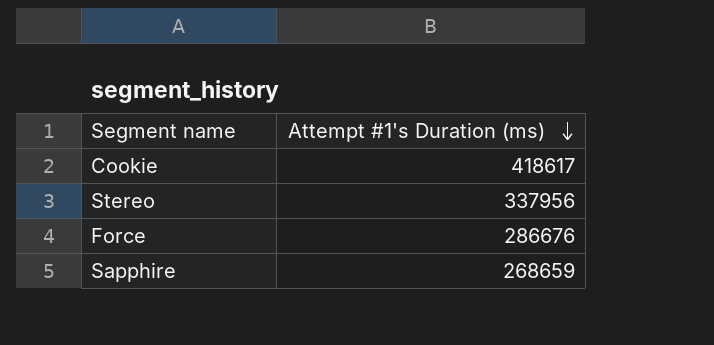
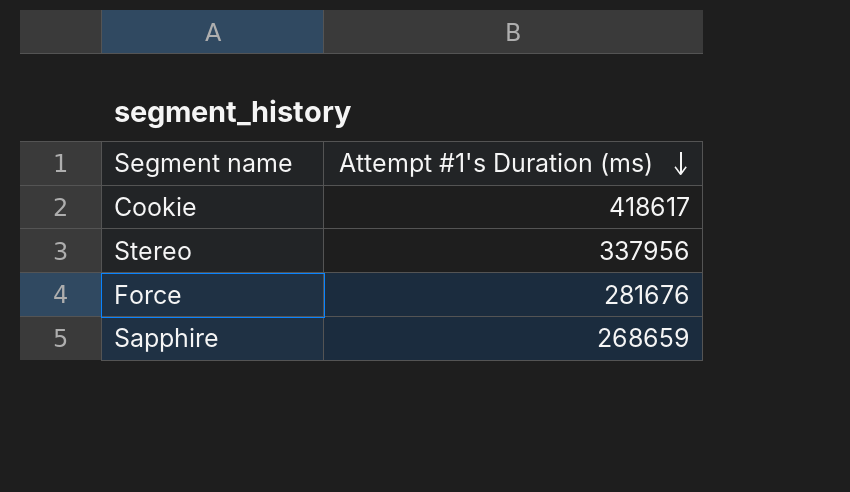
Force | Attempt #1's Duration (ms): 286676 -> 281676

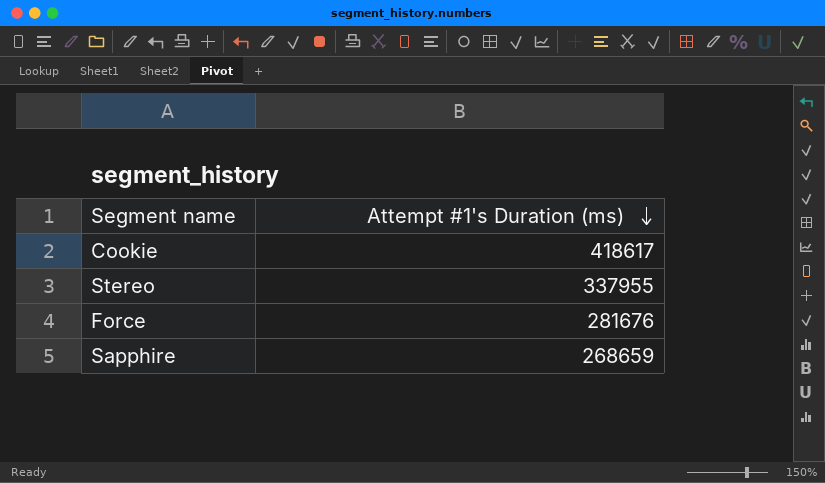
Stereo | Attempt #1's Duration (ms): 337956 -> 337955

